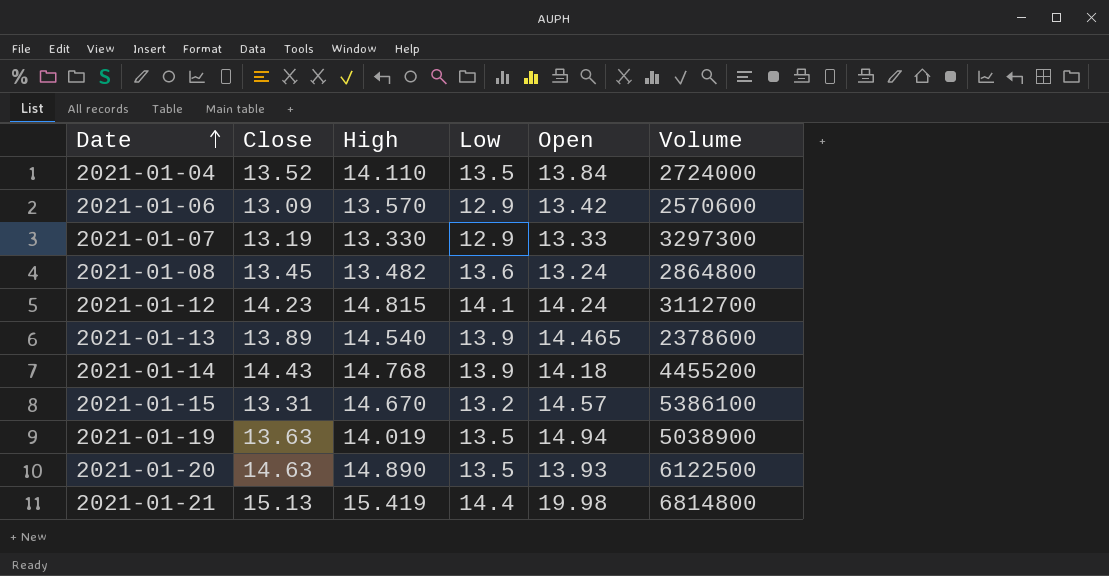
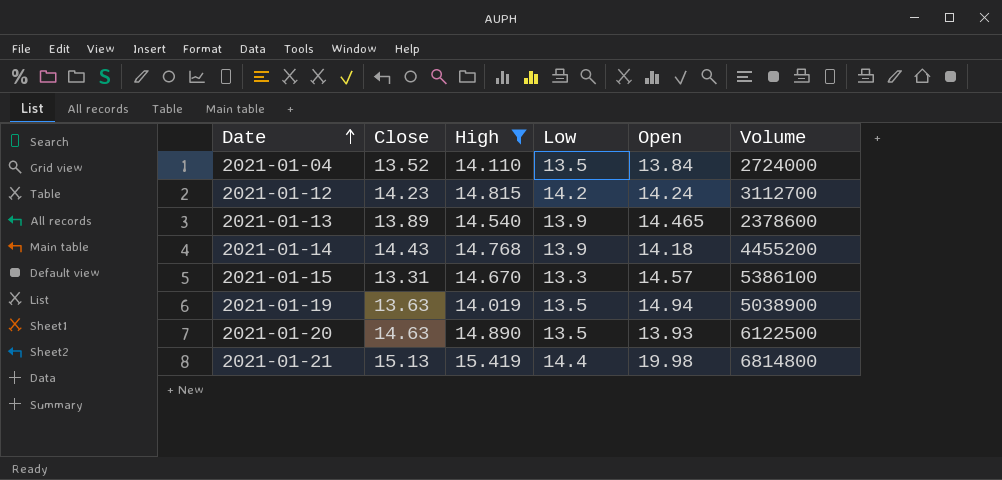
filter: none -> High >= 14.019
2021-01-12 | Low: 14.1 -> 14.2
2021-01-15 | Low: 13.2 -> 13.3

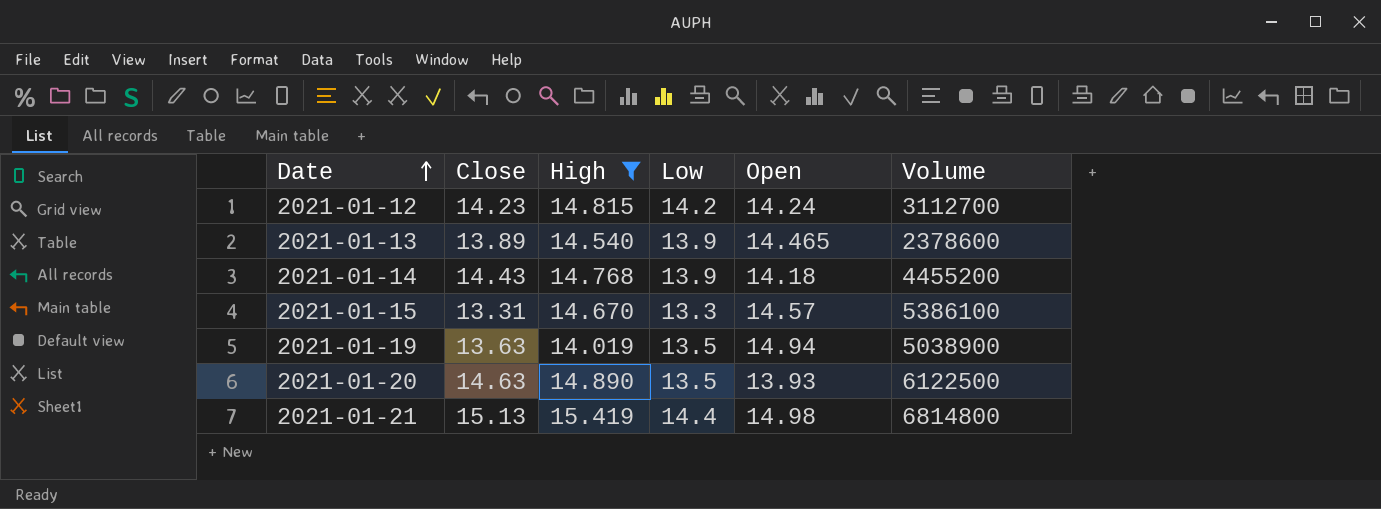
row 2021-01-04: 13.52 | 14.110 | 13.5 | 13.84 | 2724000 -> none
2021-01-21 | Open: 19.98 -> 14.98

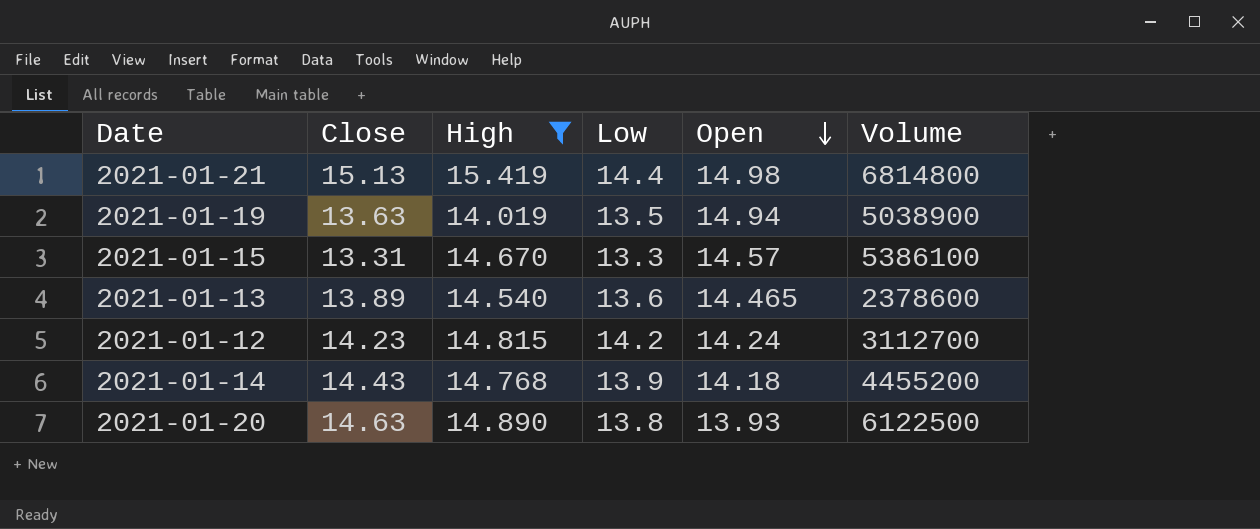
row order: Date ascending -> Open descending
2021-01-13 | Low: 13.9 -> 13.6
2021-01-20 | Low: 13.5 -> 13.8

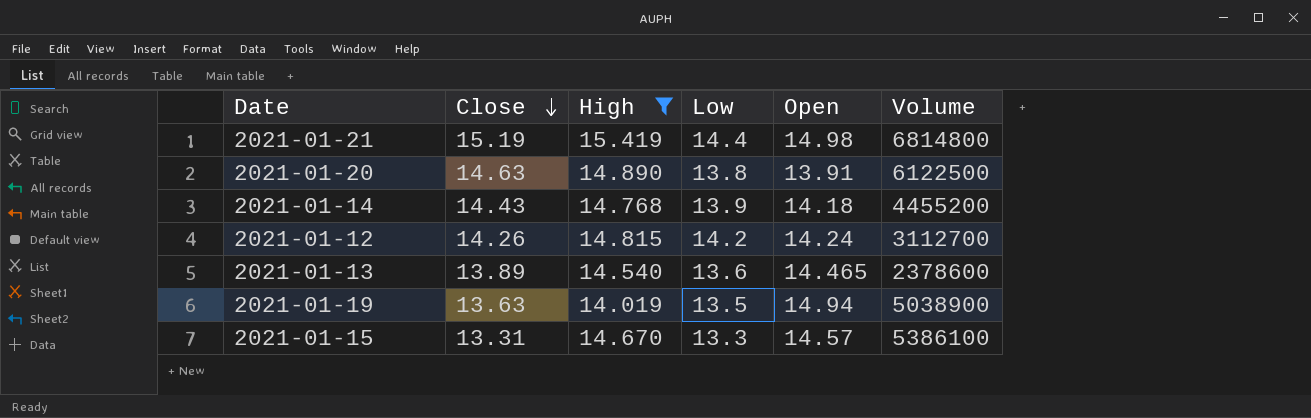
row order: Open descending -> Close descending
2021-01-21 | Close: 15.13 -> 15.19
2021-01-20 | Open: 13.93 -> 13.91
2021-01-12 | Close: 14.23 -> 14.26

